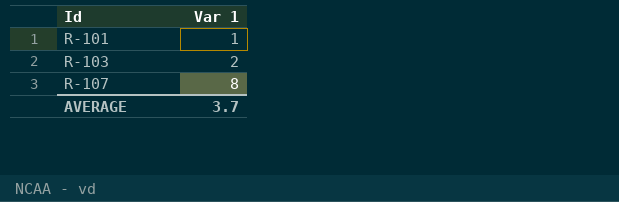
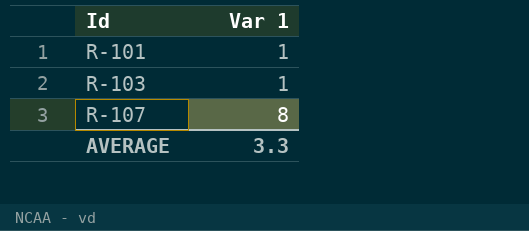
R-103 | Var 1: 2 -> 1
AVERAGE | Var 1: 3.7 -> 3.3

